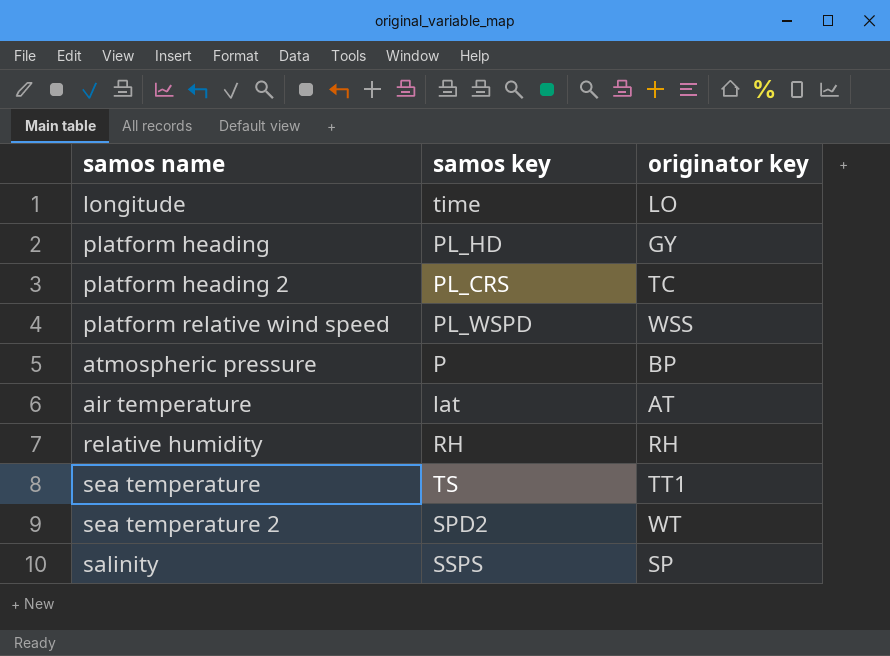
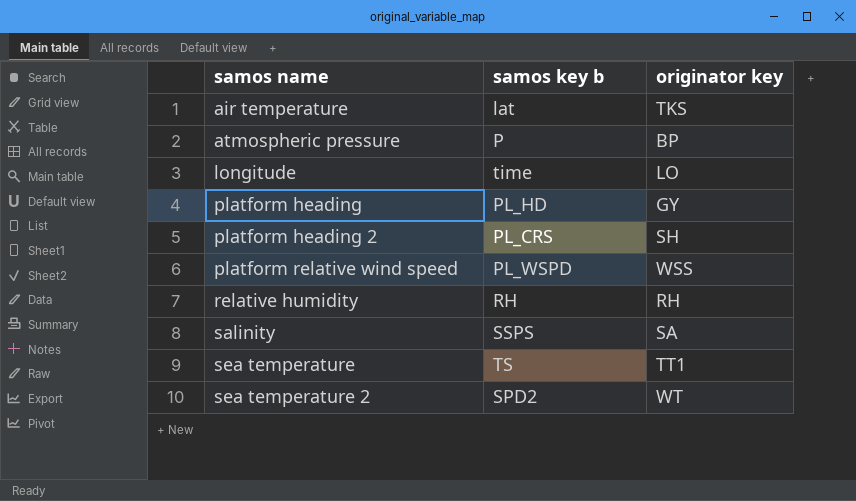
row order: none -> samos name ascending
column name: samos key -> samos key b
air temperature | originator key: AT -> TKS
platform heading 2 | originator key: TC -> SH
salinity | originator key: SP -> SA

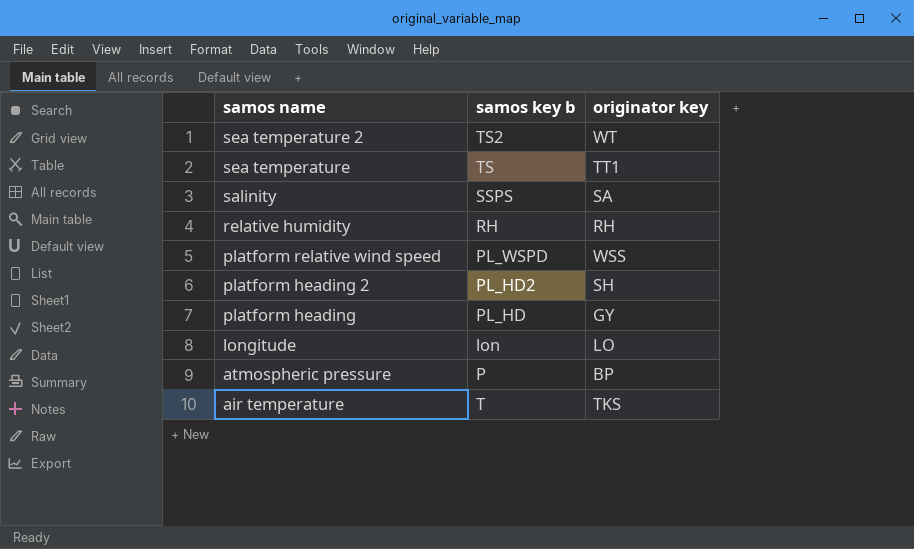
row order: samos name ascending -> samos name descending
sea temperature 2 | samos key b: SPD2 -> TS2
platform heading 2 | samos key b: PL_CRS -> PL_HD2
longitude | samos key b: time -> lon
air temperature | samos key b: lat -> T

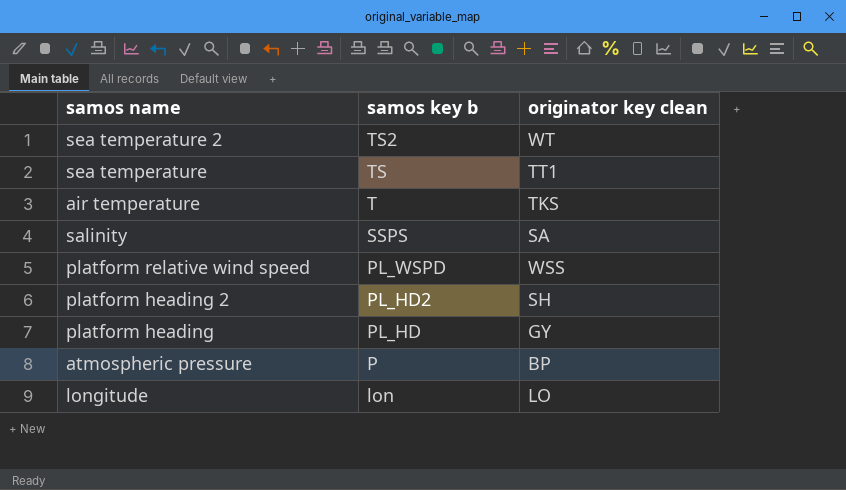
row order: samos name descending -> samos key b descending
column name: originator key -> originator key clean
row relative humidity: RH | RH -> none

